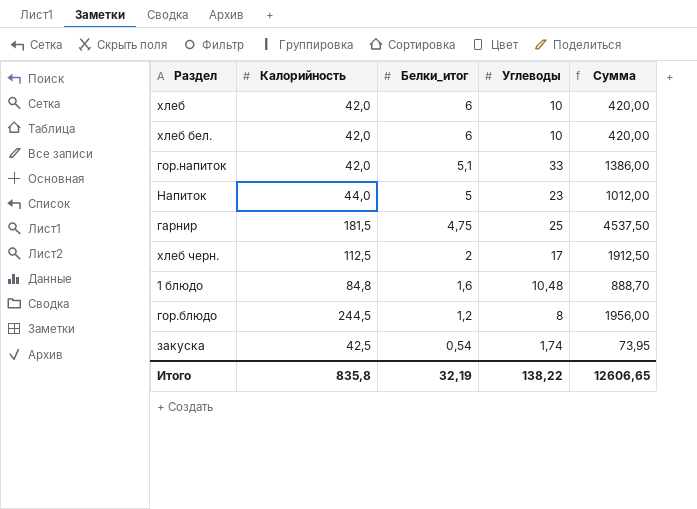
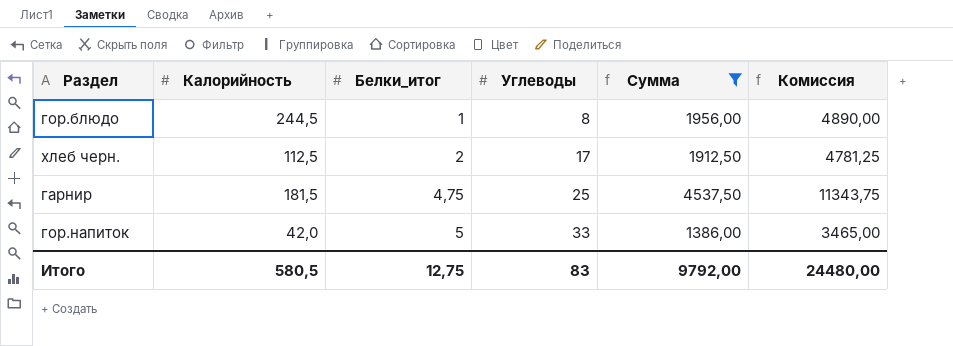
filter: none -> Сумма >= 1386,00
row order: Белки_итог descending -> Белки_итог ascending
column Комиссия | formula: none -> [Сумма] * 2,5
гор.блюдо | Белки_итог: 1,2 -> 1
гор.напиток | Белки_итог: 5,1 -> 5
Итого | Калорийность: 835,8 -> 580,5
Итого | Белки_итог: 32,19 -> 12,75
Итого | Углеводы: 138,22 -> 83
Итого | Сумма: 12606,65 -> 9792,00

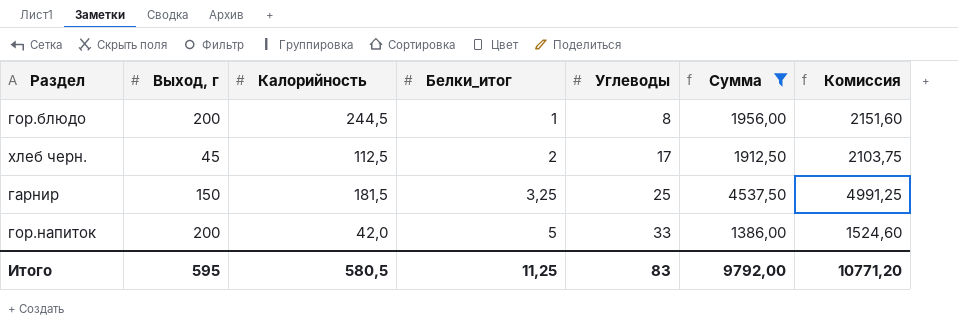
column Выход, г | position: none -> 2
column Комиссия | formula: [Сумма] * 2,5 -> [Сумма] * 1,1
гарнир | Белки_итог: 4,75 -> 3,25
Итого | Белки_итог: 12,75 -> 11,25
Итого | Комиссия: 24480,00 -> 10771,20

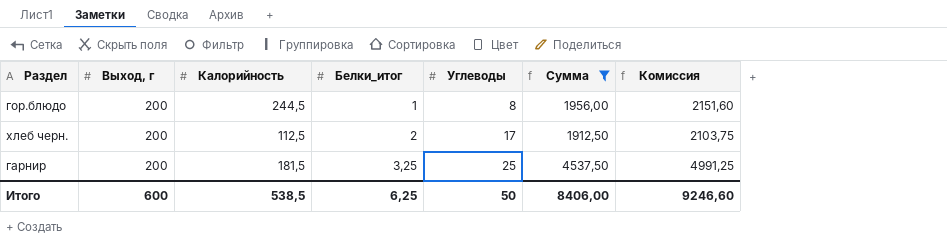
row гор.напиток: 200 | 42,0 | 5 | 33 | 1386,00 | 1524,60 -> none
хлеб черн. | Выход, г: 45 -> 200
гарнир | Выход, г: 150 -> 200
Итого | Выход, г: 595 -> 600
Итого | Калорийность: 580,5 -> 538,5
Итого | Белки_итог: 11,25 -> 6,25
Итого | Углеводы: 83 -> 50
Итого | Сумма: 9792,00 -> 8406,00
Итого | Комиссия: 10771,20 -> 9246,60

